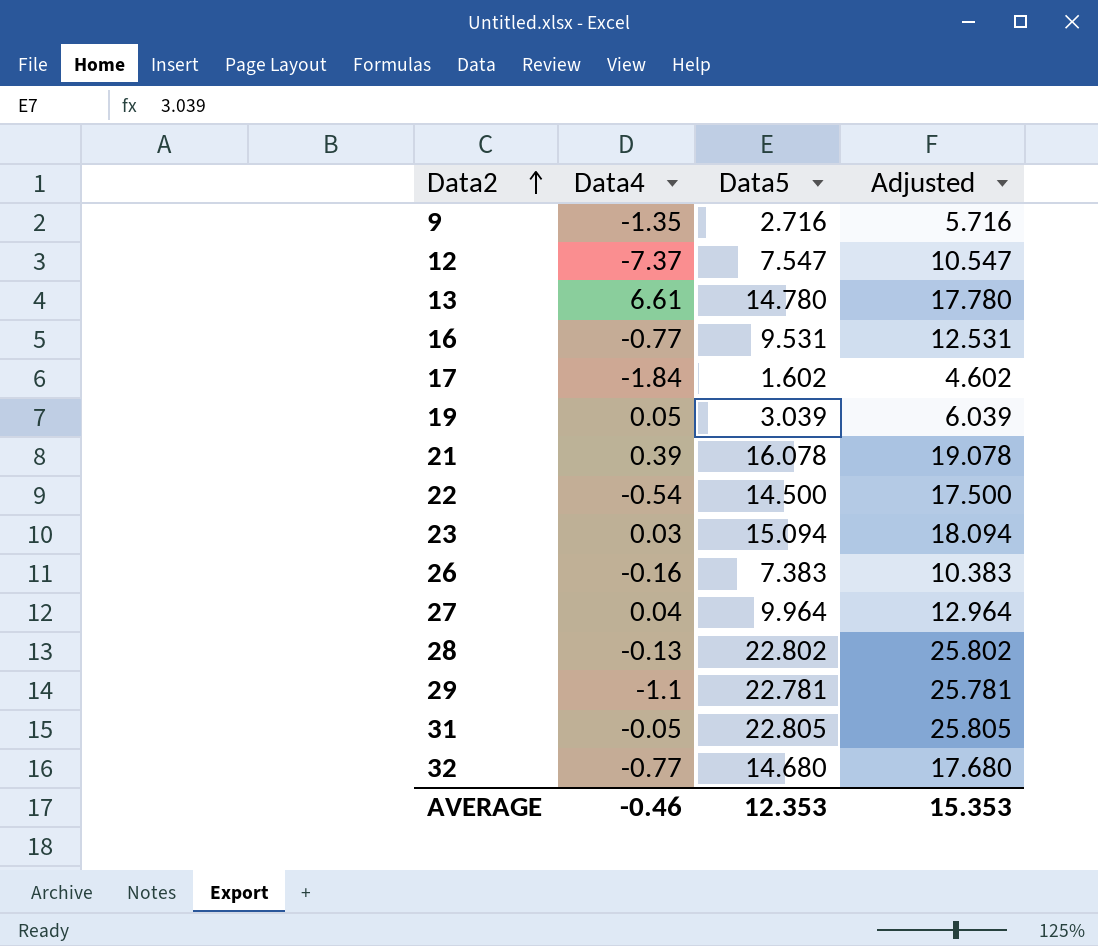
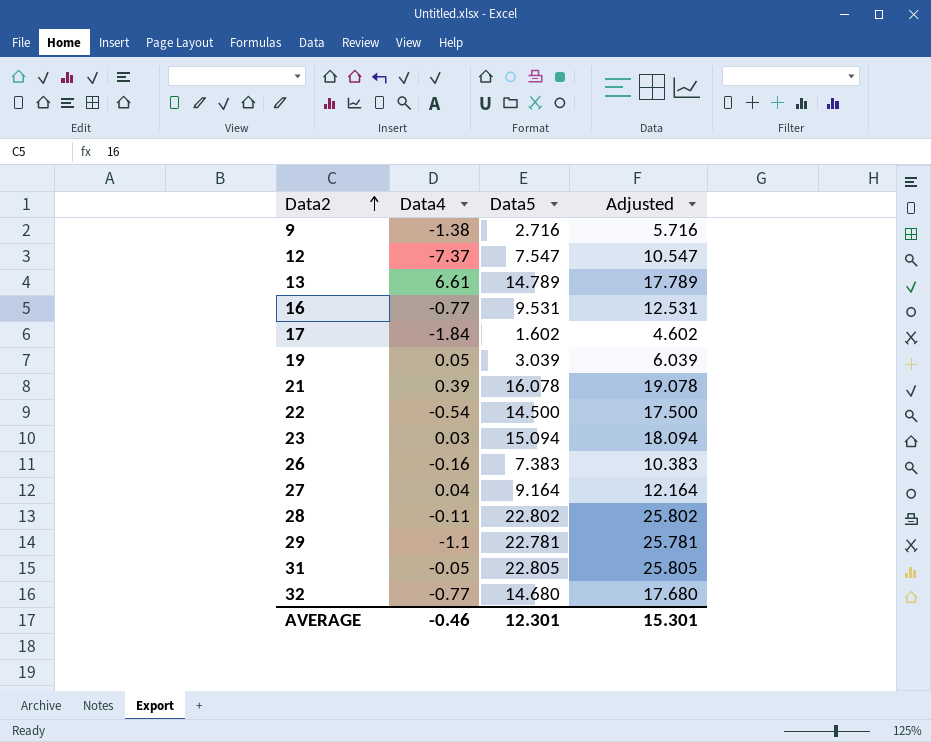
9 | Data4: -1.35 -> -1.38
13 | Data5: 14.780 -> 14.789
13 | Adjusted: 17.780 -> 17.789
27 | Data5: 9.964 -> 9.164
27 | Adjusted: 12.964 -> 12.164
28 | Data4: -0.13 -> -0.11
AVERAGE | Data5: 12.353 -> 12.301
AVERAGE | Adjusted: 15.353 -> 15.301

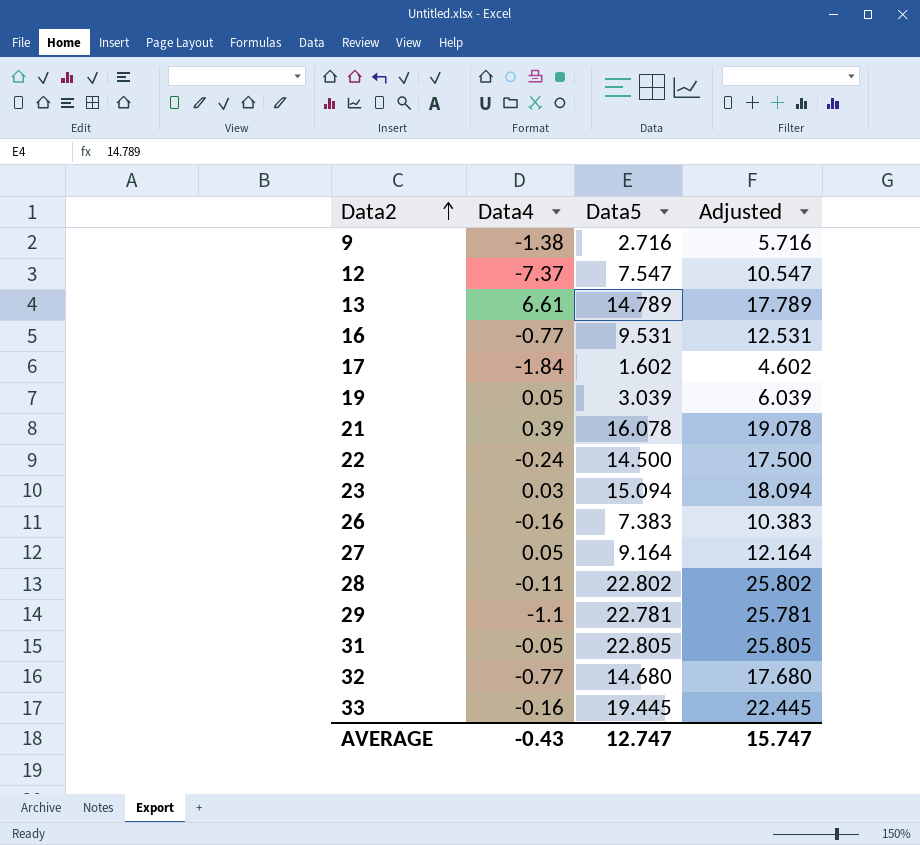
22 | Data4: -0.54 -> -0.24
27 | Data4: 0.04 -> 0.05
row 33: none -> -0.16 | 19.445 | 22.445
AVERAGE | Data4: -0.46 -> -0.43
AVERAGE | Data5: 12.301 -> 12.747
AVERAGE | Adjusted: 15.301 -> 15.747

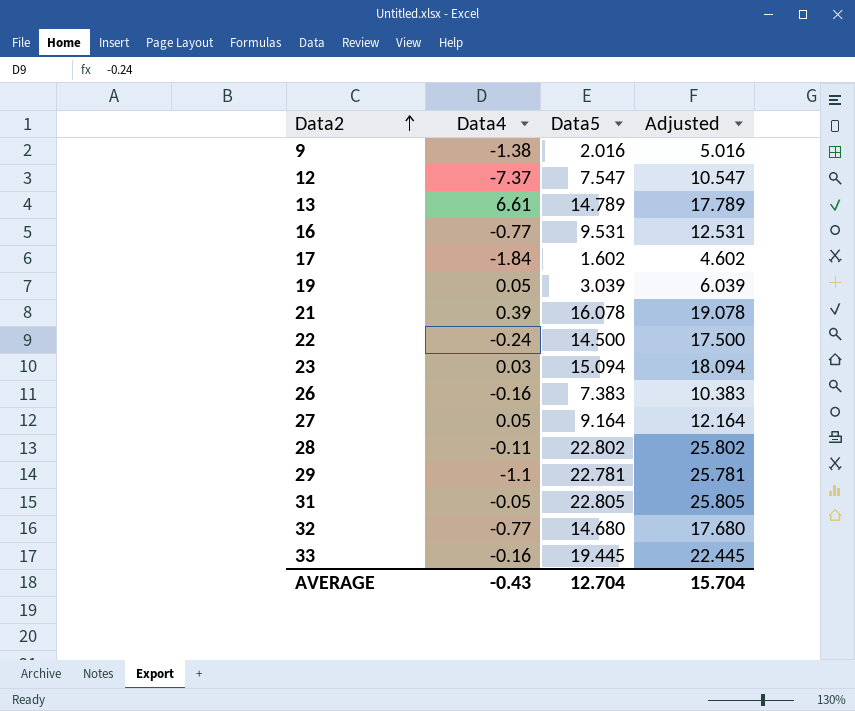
9 | Data5: 2.716 -> 2.016
9 | Adjusted: 5.716 -> 5.016
AVERAGE | Data5: 12.747 -> 12.704
AVERAGE | Adjusted: 15.747 -> 15.704

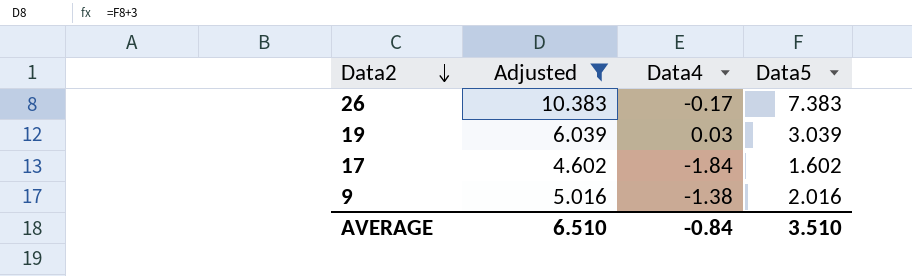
filter: none -> Adjusted <= 10.383
row order: Data2 ascending -> Data2 descending
column Adjusted | position: 4 -> 2
26 | Data4: -0.16 -> -0.17
19 | Data4: 0.05 -> 0.03
AVERAGE | Adjusted: 15.704 -> 6.510
AVERAGE | Data4: -0.43 -> -0.84
AVERAGE | Data5: 12.704 -> 3.510

